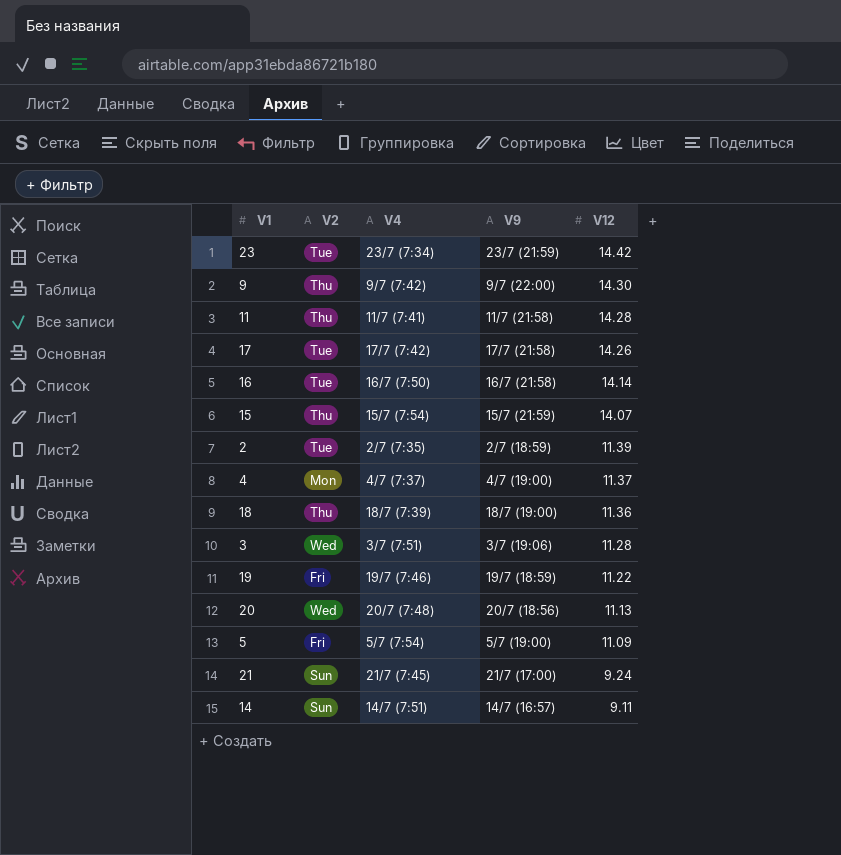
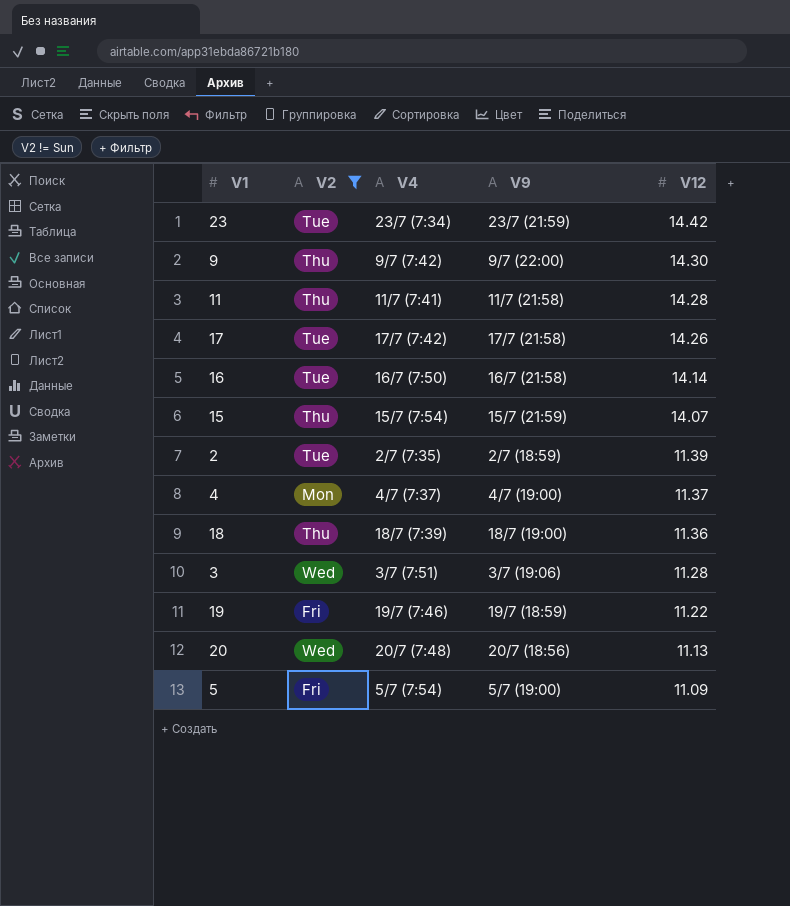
filter: none -> V2 != Sun

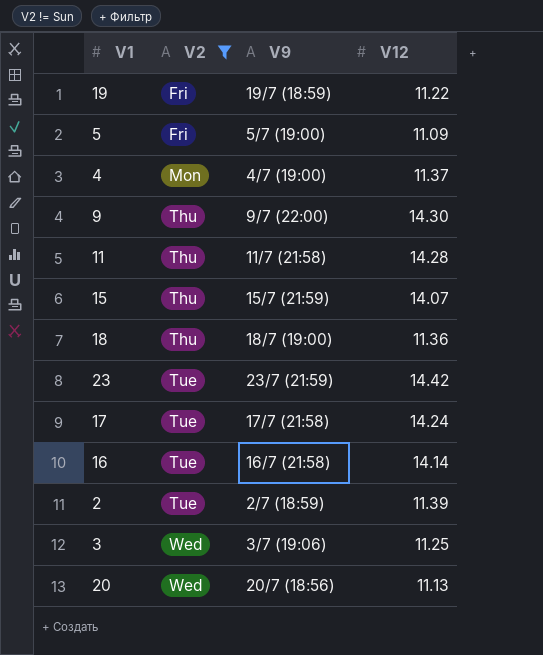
row order: V12 descending -> V2 ascending
column V4 | position: 3 -> none
17 | V12: 14.26 -> 14.24
3 | V12: 11.28 -> 11.25

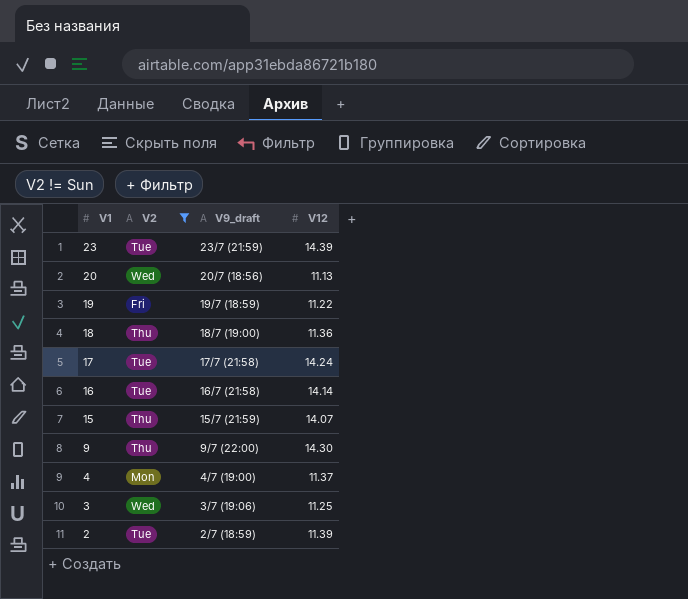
row order: V2 ascending -> V1 descending
column name: V9 -> V9_draft
row 5: Fri | 5/7 (19:00) | 11.09 -> none
row 11: Thu | 11/7 (21:58) | 14.28 -> none
23 | V12: 14.42 -> 14.39

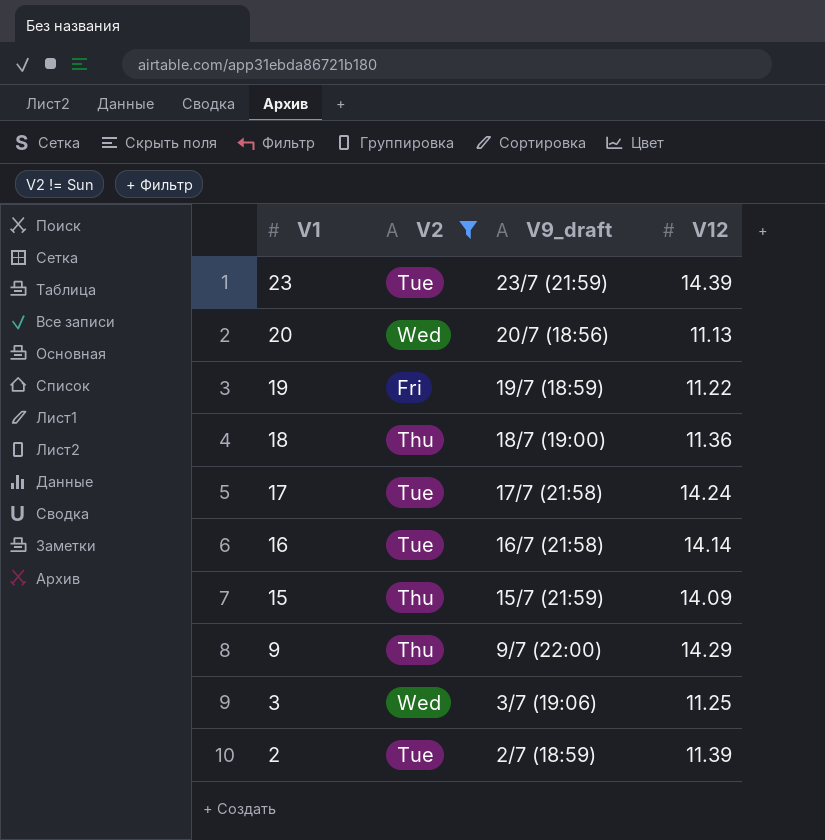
row 4: Mon | 4/7 (19:00) | 11.37 -> none
15 | V12: 14.07 -> 14.09
9 | V12: 14.30 -> 14.29

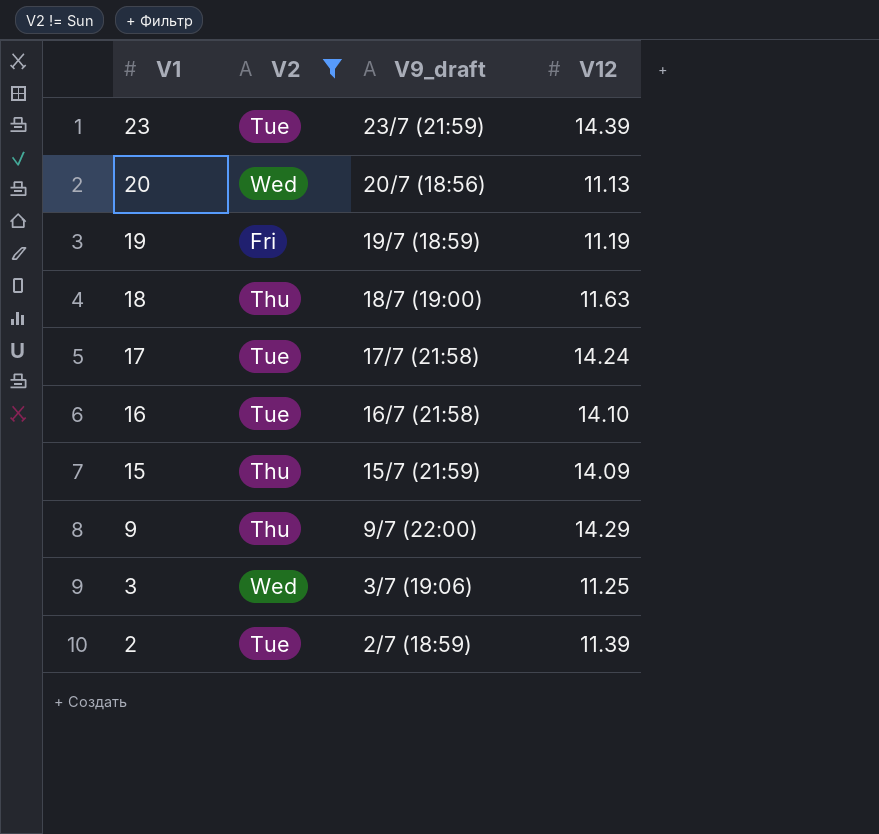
19 | V12: 11.22 -> 11.19
18 | V12: 11.36 -> 11.63
16 | V12: 14.14 -> 14.10

